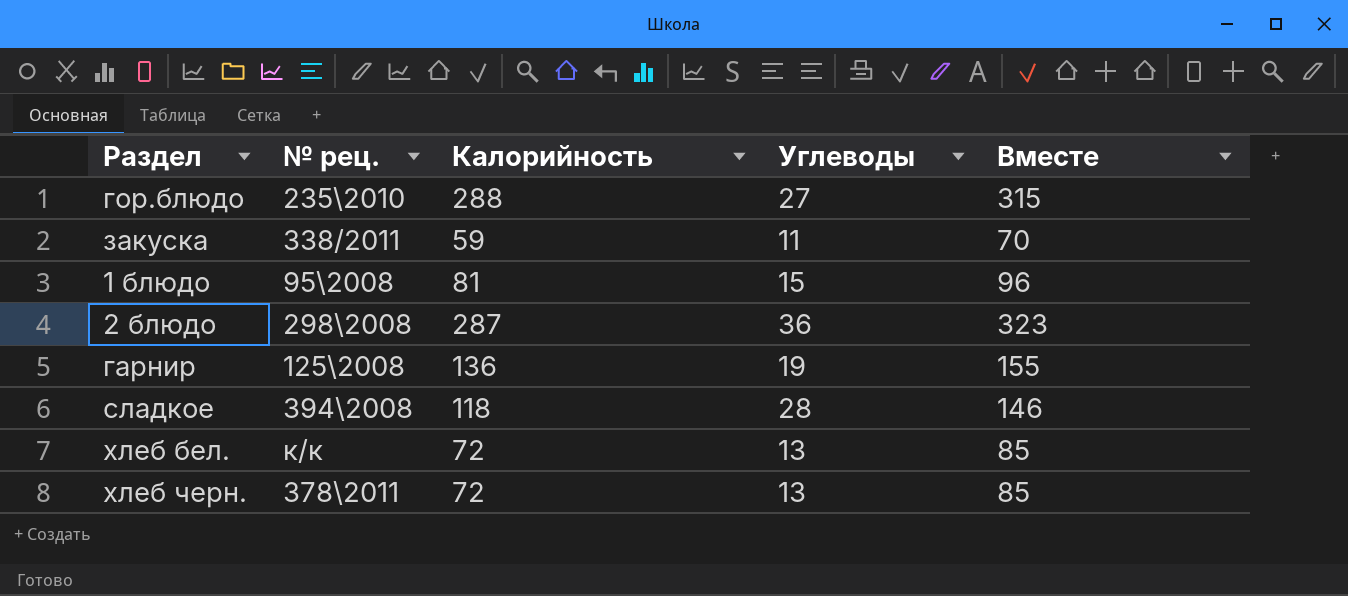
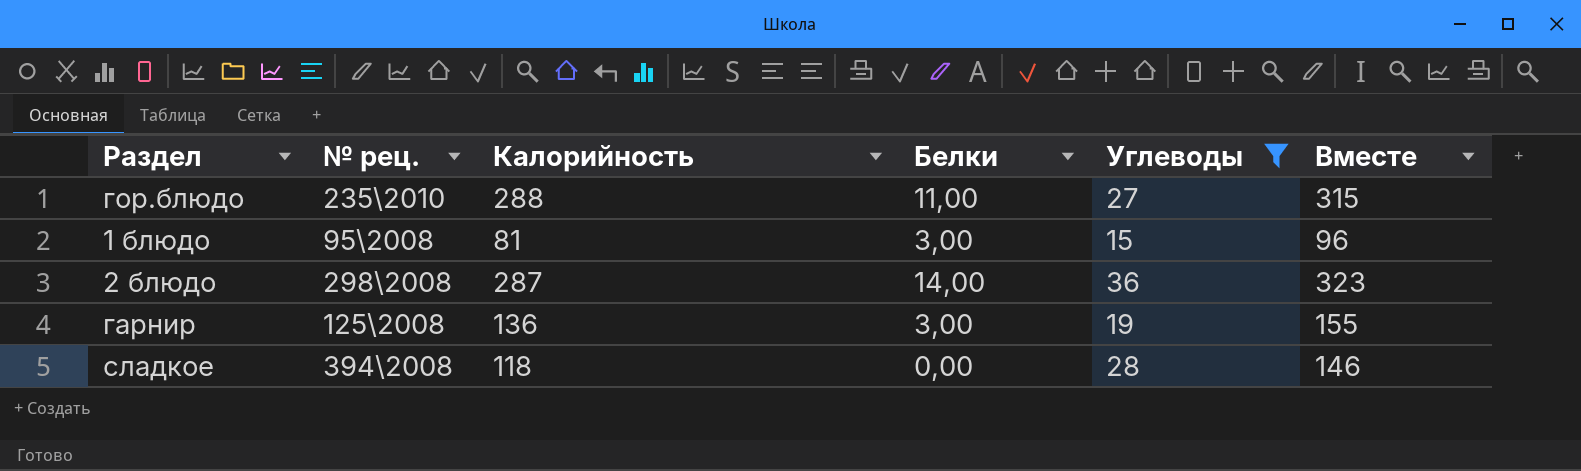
filter: none -> Углеводы >= 15
column Белки | position: none -> 4

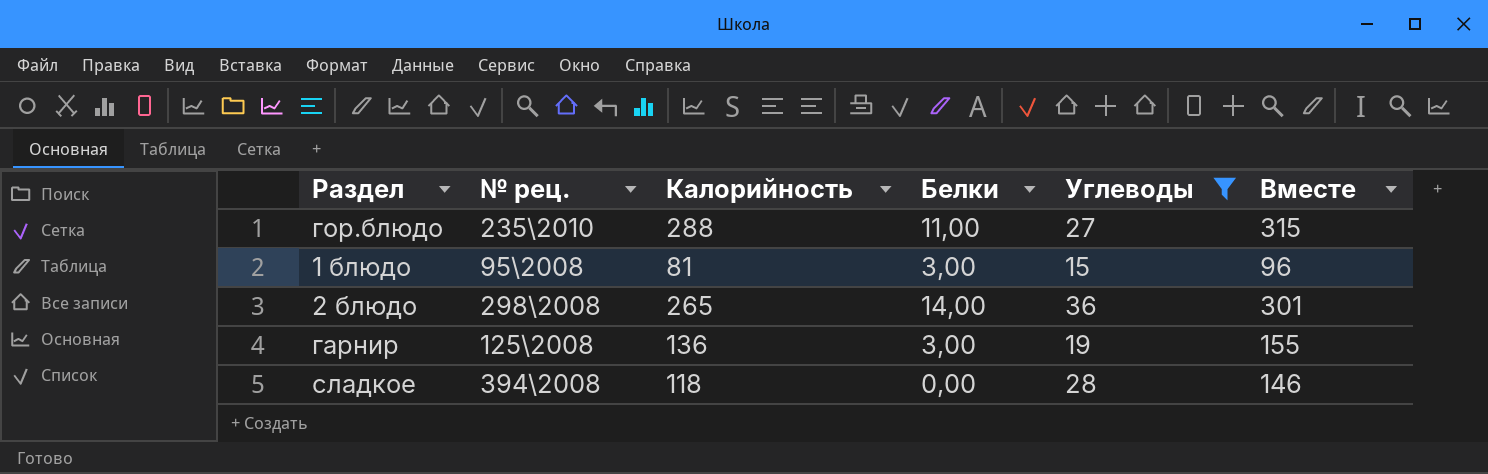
2 блюдо | Калорийность: 287 -> 265
2 блюдо | Вместе: 323 -> 301

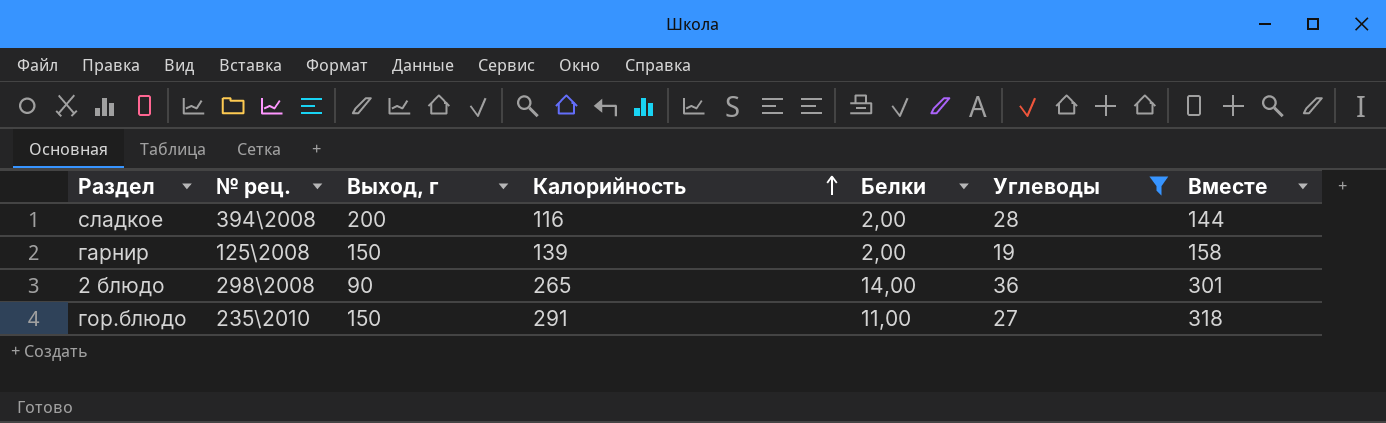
row order: none -> Калорийность ascending
column Выход, г | position: none -> 3
row 1 блюдо: 95\2008 | 81 | 3,00 | 15 | 96 -> none
сладкое | Калорийность: 118 -> 116
сладкое | Белки: 0,00 -> 2,00
сладкое | Вместе: 146 -> 144
гарнир | Калорийность: 136 -> 139
гарнир | Белки: 3,00 -> 2,00
гарнир | Вместе: 155 -> 158
гор.блюдо | Калорийность: 288 -> 291
гор.блюдо | Вместе: 315 -> 318

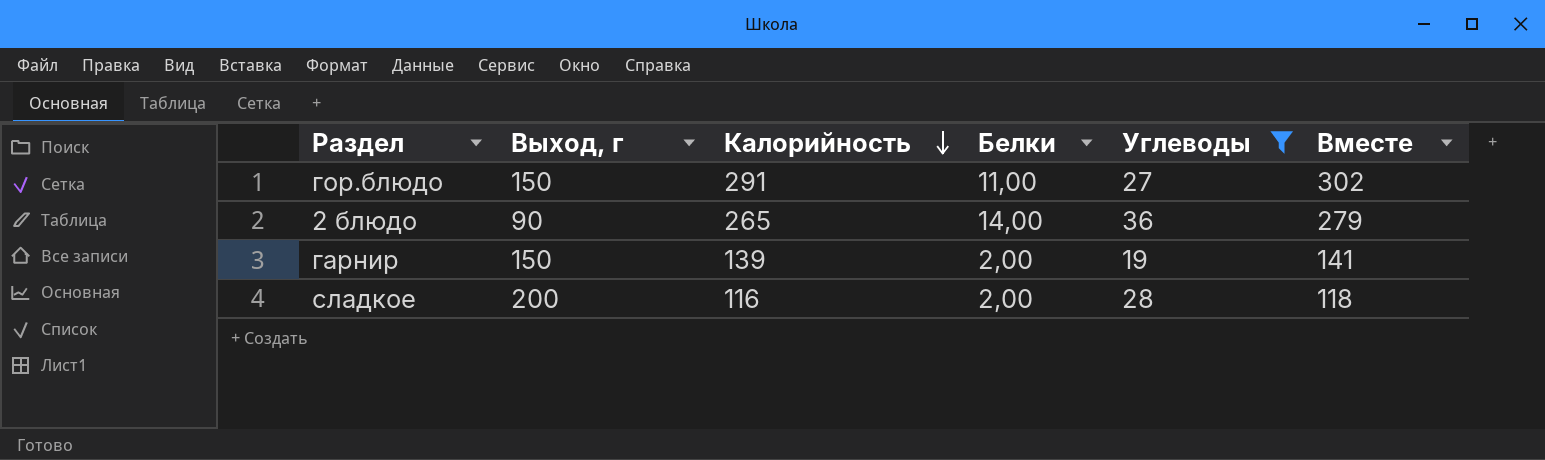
row order: Калорийность ascending -> Калорийность descending
column № рец. | position: 2 -> none
column Вместе | formula: [Калорийность] + [Углеводы] -> [Калорийность] + [Белки]

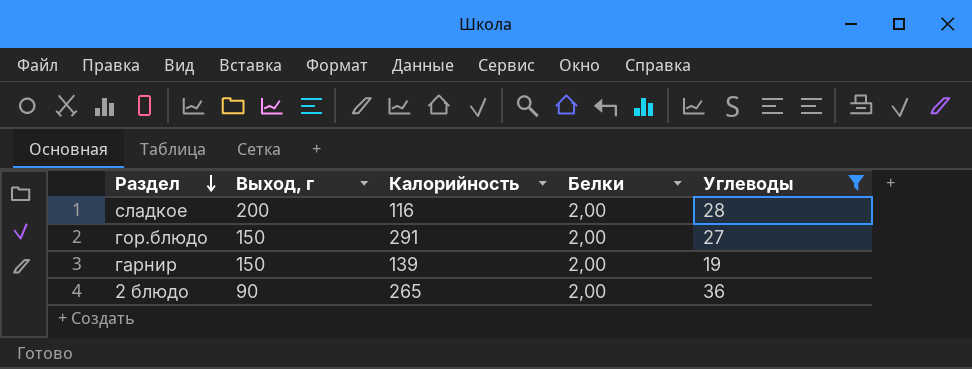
row order: Калорийность descending -> Раздел descending
column Вместе | formula: [Калорийность] + [Белки] -> none
гор.блюдо | Белки: 11,00 -> 2,00
2 блюдо | Белки: 14,00 -> 2,00

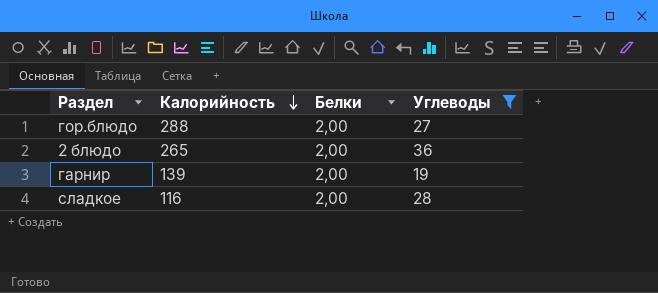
row order: Раздел descending -> Калорийность descending
column Выход, г | position: 2 -> none
гор.блюдо | Калорийность: 291 -> 288

